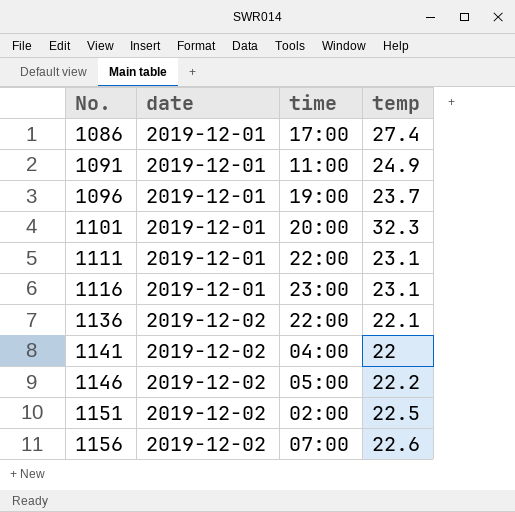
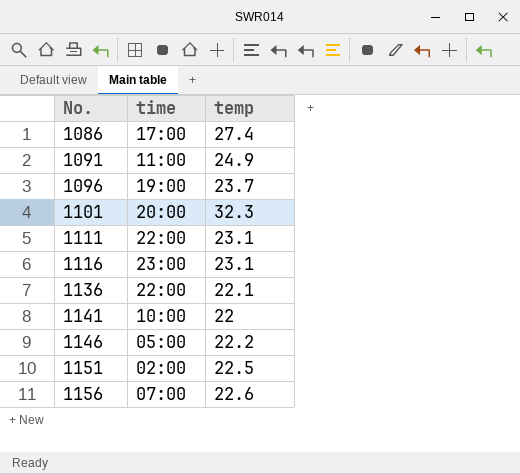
column date | position: 2 -> none
1141 | time: 04:00 -> 10:00

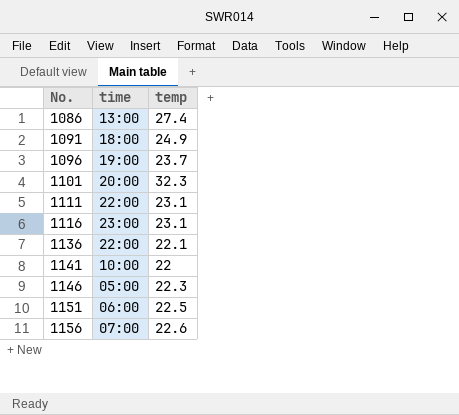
1086 | time: 17:00 -> 13:00
1091 | time: 11:00 -> 18:00
1146 | temp: 22.2 -> 22.3
1151 | time: 02:00 -> 06:00

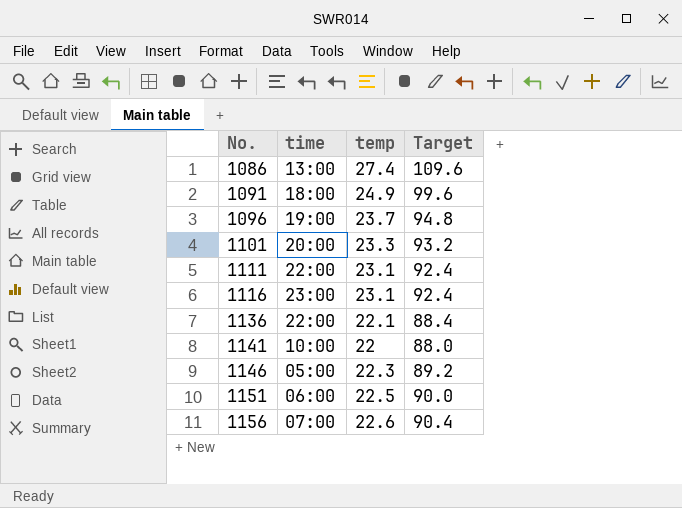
column Target | formula: none -> [temp] * 4
1101 | temp: 32.3 -> 23.3

